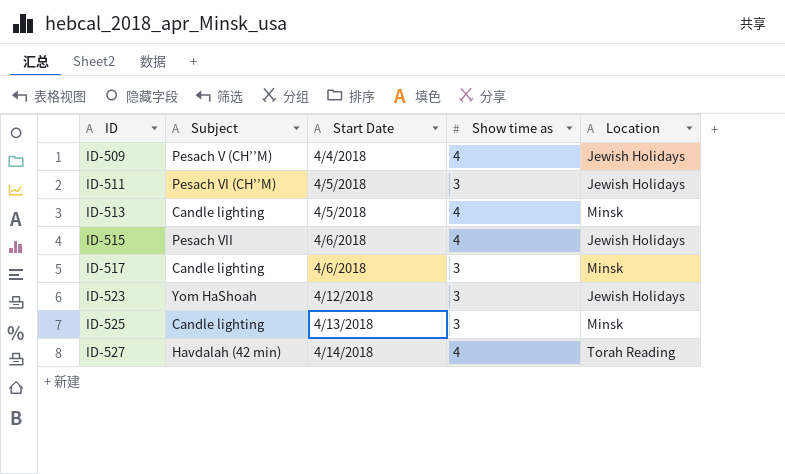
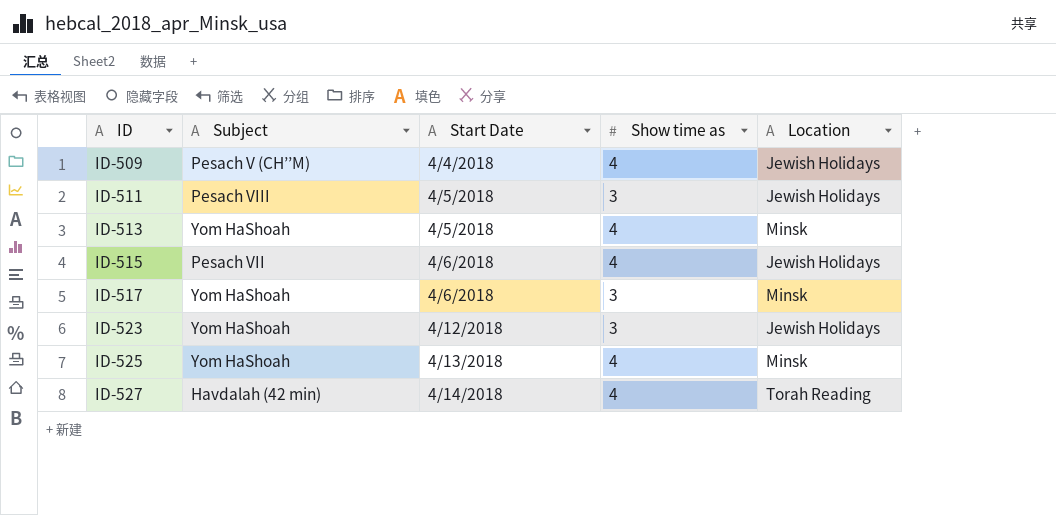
ID-511 | Subject: Pesach VI (CH’’M) -> Pesach VIII
ID-513 | Subject: Candle lighting -> Yom HaShoah
ID-517 | Subject: Candle lighting -> Yom HaShoah
ID-525 | Subject: Candle lighting -> Yom HaShoah
ID-525 | Show time as: 3 -> 4

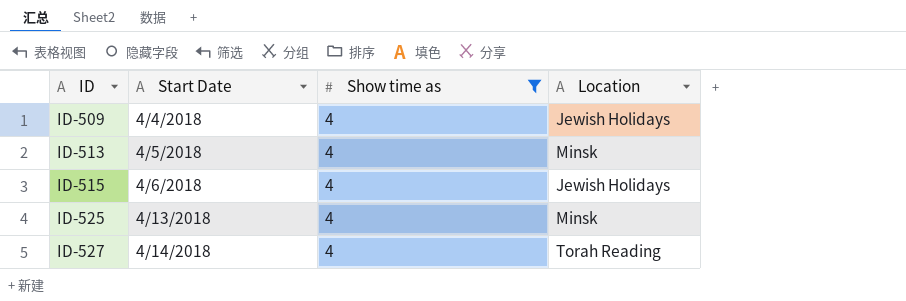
filter: none -> Show time as = 4
column Subject | position: 2 -> none

